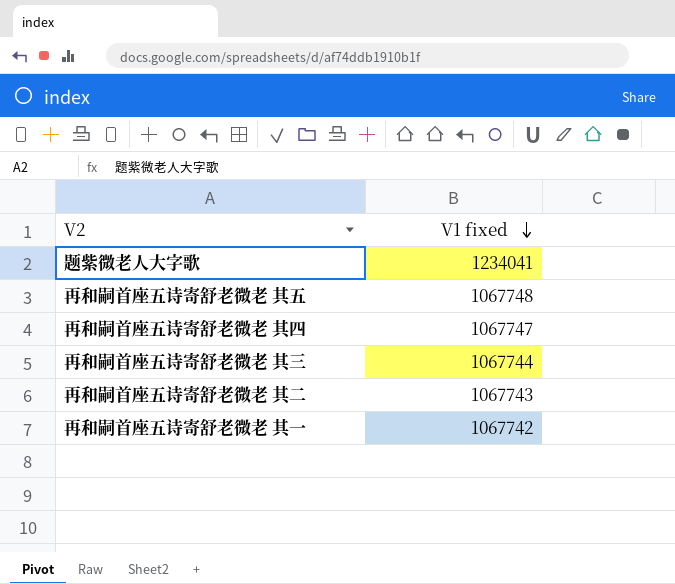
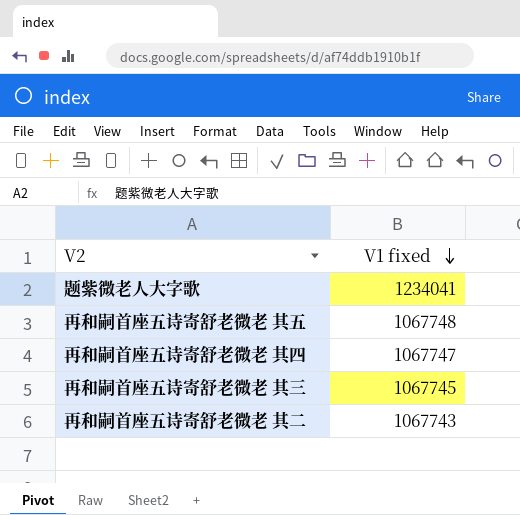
row 再和嗣首座五诗寄舒老微老 其一: 1067742 -> none
再和嗣首座五诗寄舒老微老 其三 | V1 fixed: 1067744 -> 1067745

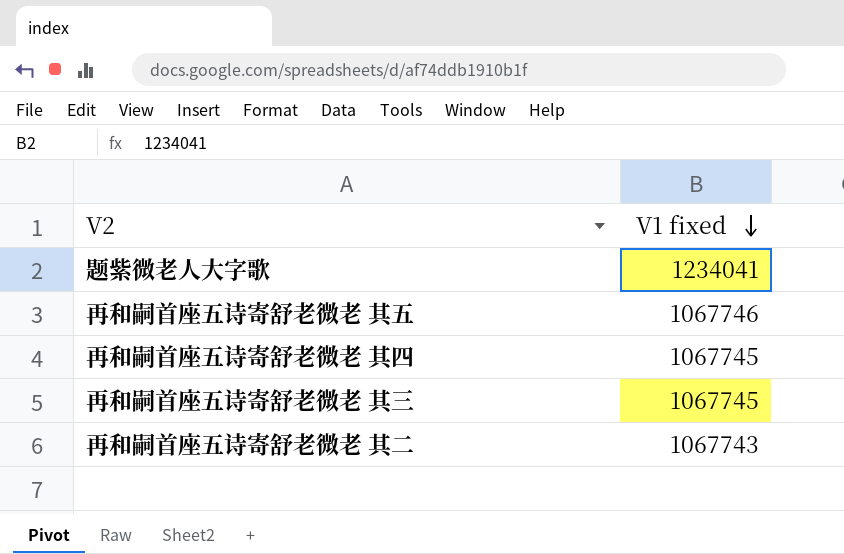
再和嗣首座五诗寄舒老微老 其五 | V1 fixed: 1067748 -> 1067746
再和嗣首座五诗寄舒老微老 其四 | V1 fixed: 1067747 -> 1067745

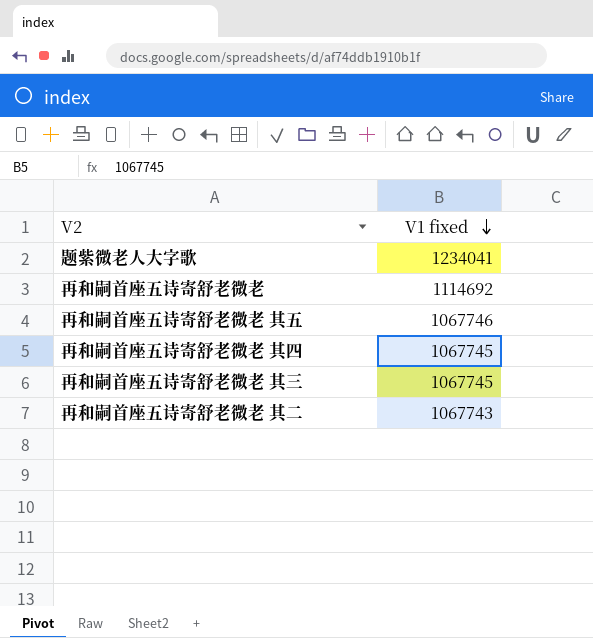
row 再和嗣首座五诗寄舒老微老: none -> 1114692

